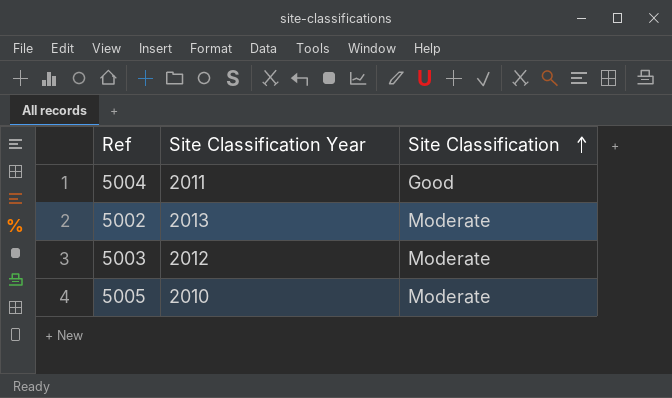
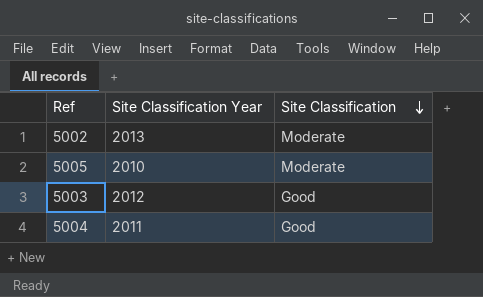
row order: Site Classification ascending -> Site Classification descending
5003 | Site Classification: Moderate -> Good

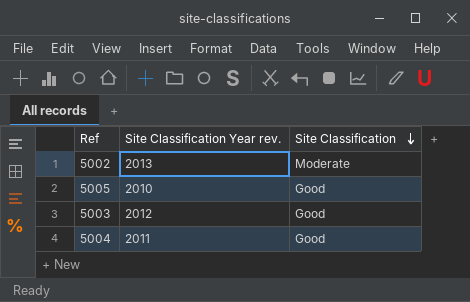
column name: Site Classification Year -> Site Classification Year rev.
5005 | Site Classification: Moderate -> Good

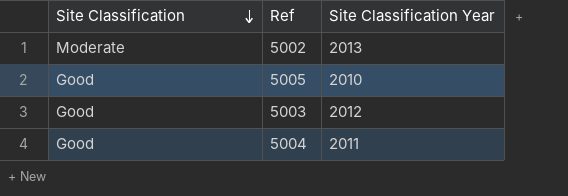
column Site Classification | position: 3 -> 1
column name: Site Classification Year rev. -> Site Classification Year

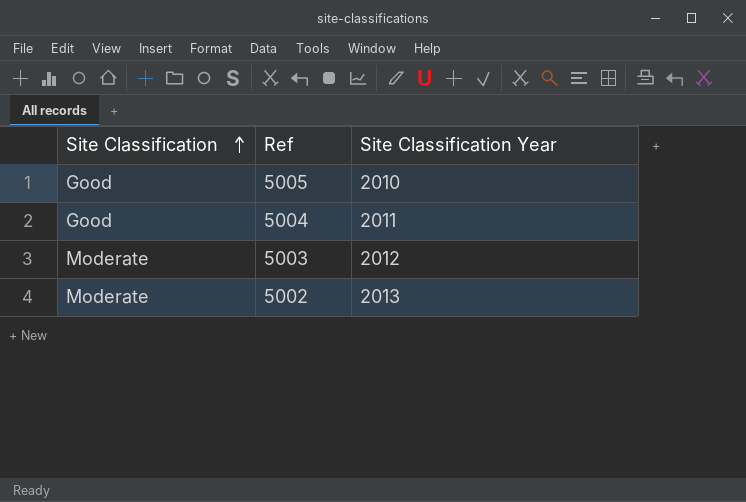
row order: Site Classification descending -> Site Classification ascending
5003 | Site Classification: Good -> Moderate

